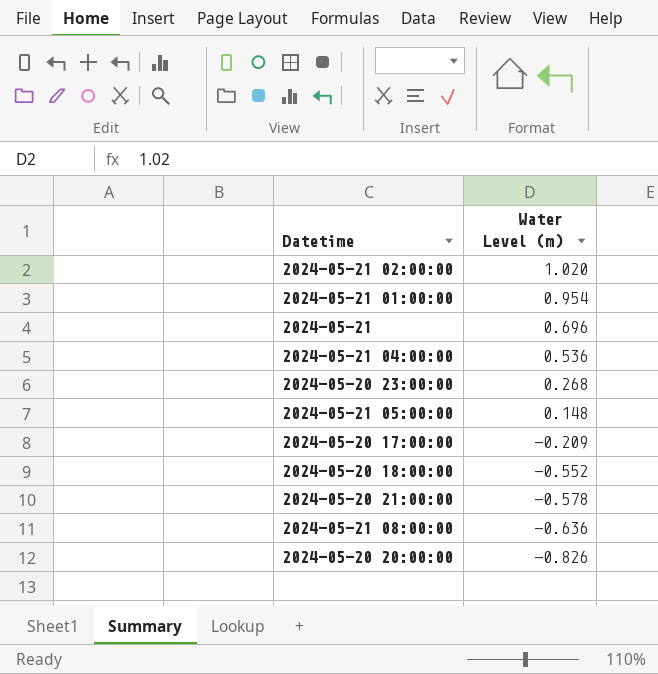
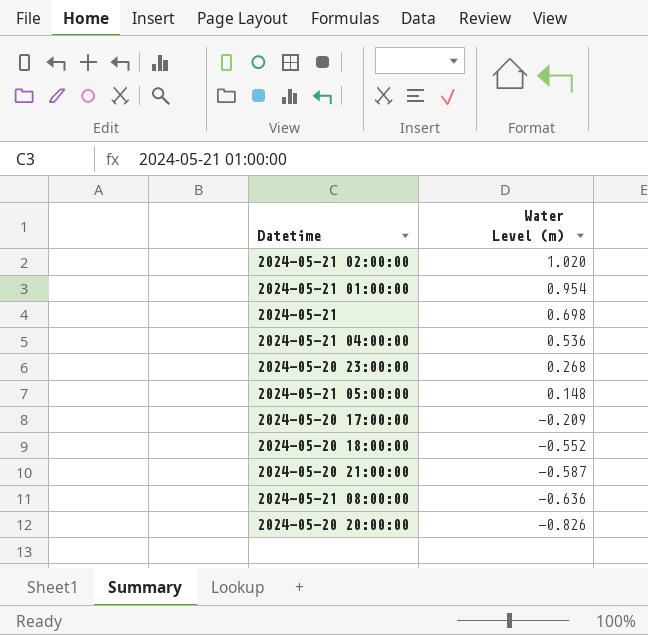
2024-05-21 | Water Level (m): 0.696 -> 0.698
2024-05-20 21:00:00 | Water Level (m): -0.578 -> -0.587

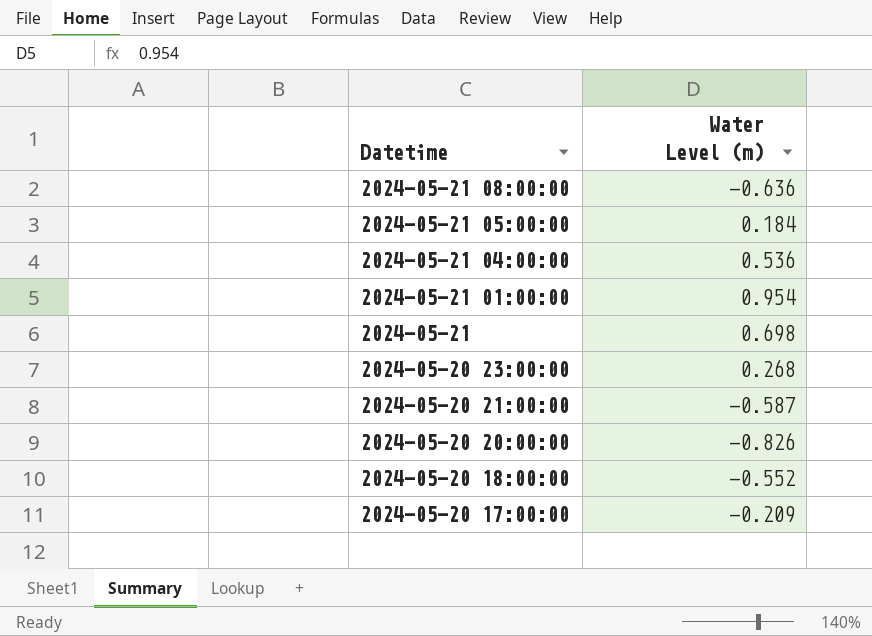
row order: Water Level (m) descending -> Datetime descending
row 2024-05-21 02:00:00: 1.020 -> none
2024-05-21 05:00:00 | Water Level (m): 0.148 -> 0.184

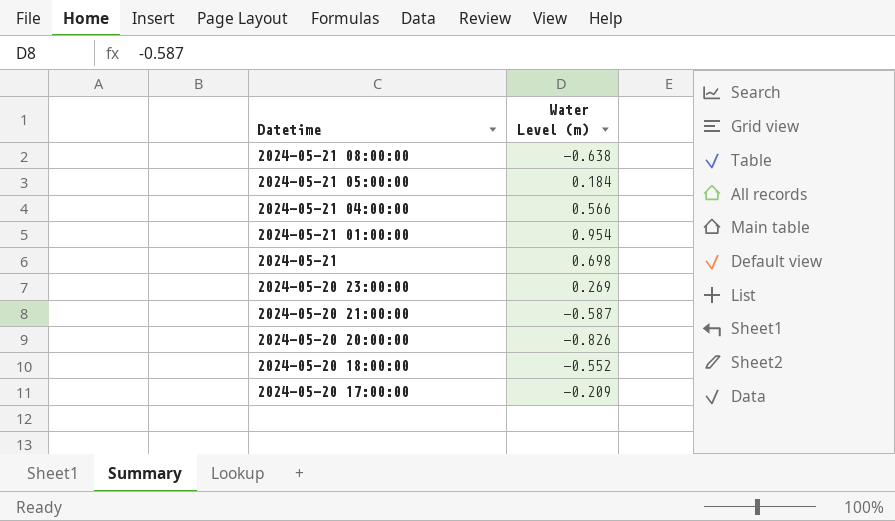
2024-05-21 08:00:00 | Water Level (m): -0.636 -> -0.638
2024-05-21 04:00:00 | Water Level (m): 0.536 -> 0.566
2024-05-20 23:00:00 | Water Level (m): 0.268 -> 0.269

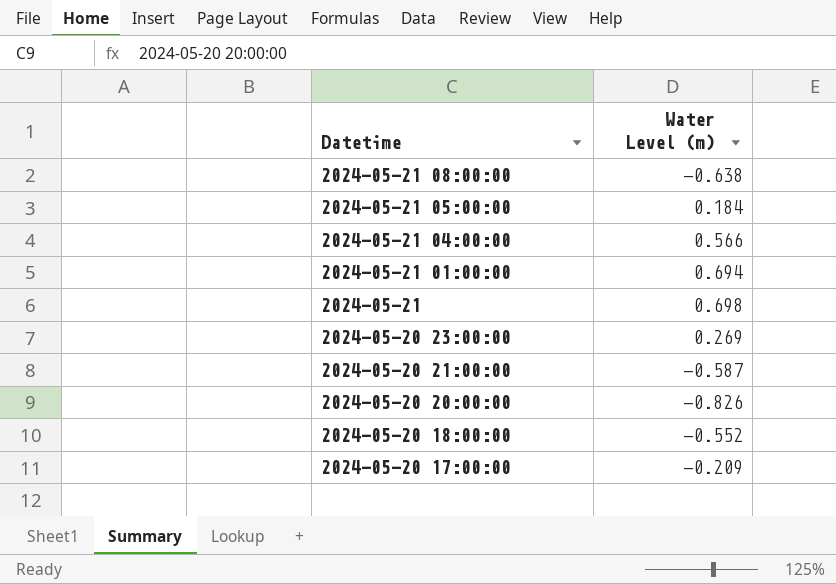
2024-05-21 01:00:00 | Water Level (m): 0.954 -> 0.694

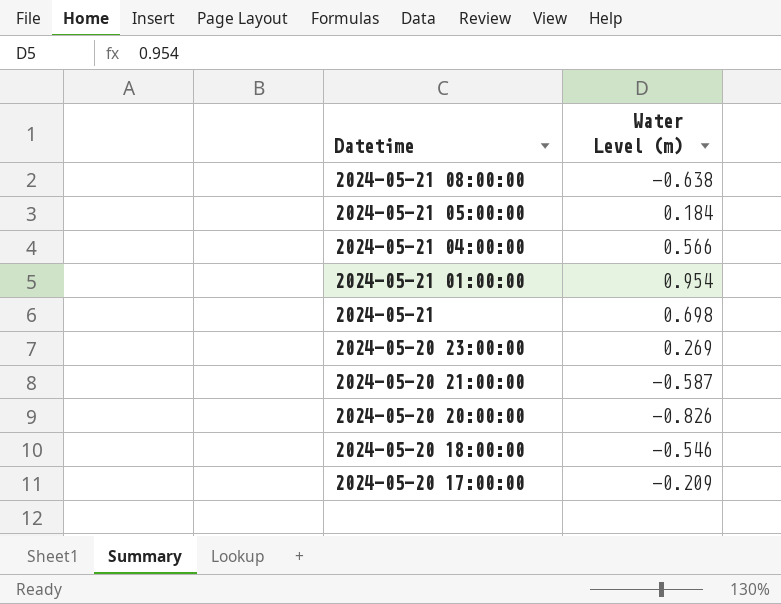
2024-05-21 01:00:00 | Water Level (m): 0.694 -> 0.954
2024-05-20 18:00:00 | Water Level (m): -0.552 -> -0.546

